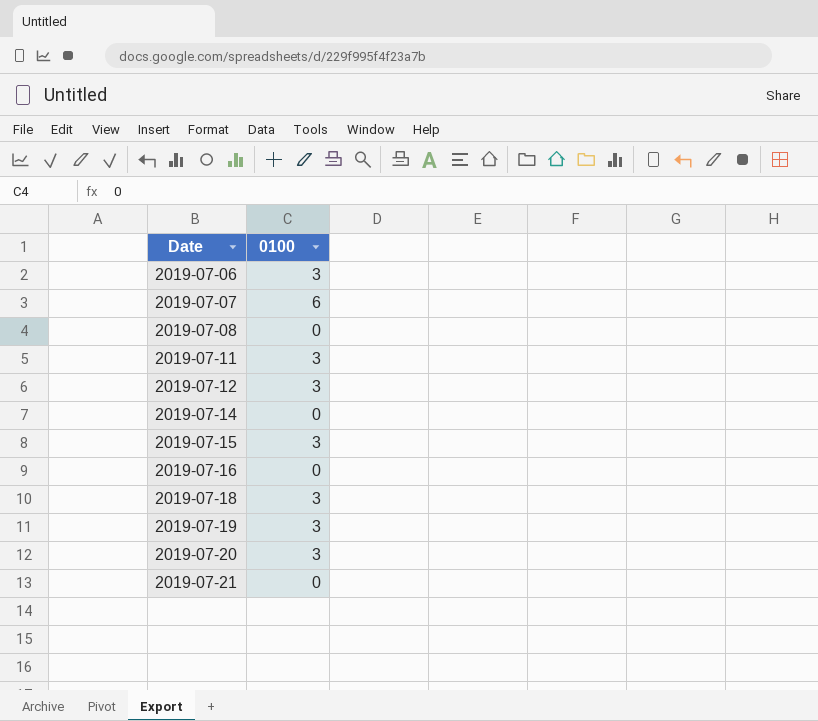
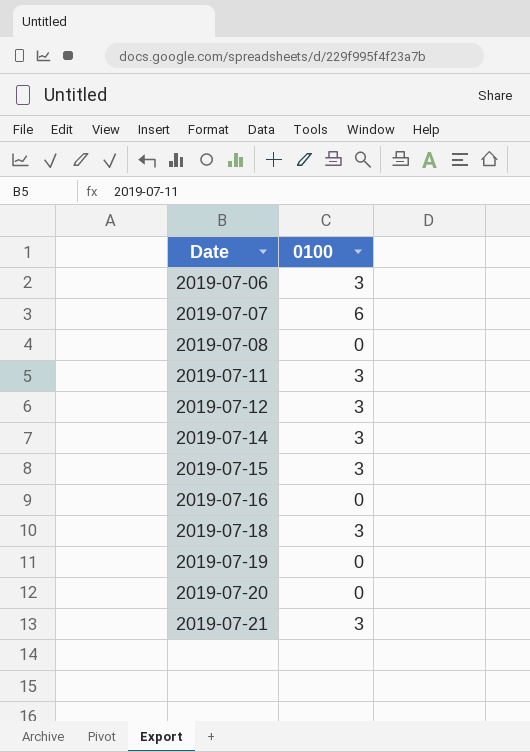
2019-07-14 | 0100: 0 -> 3
2019-07-19 | 0100: 3 -> 0
2019-07-20 | 0100: 3 -> 0
2019-07-21 | 0100: 0 -> 3

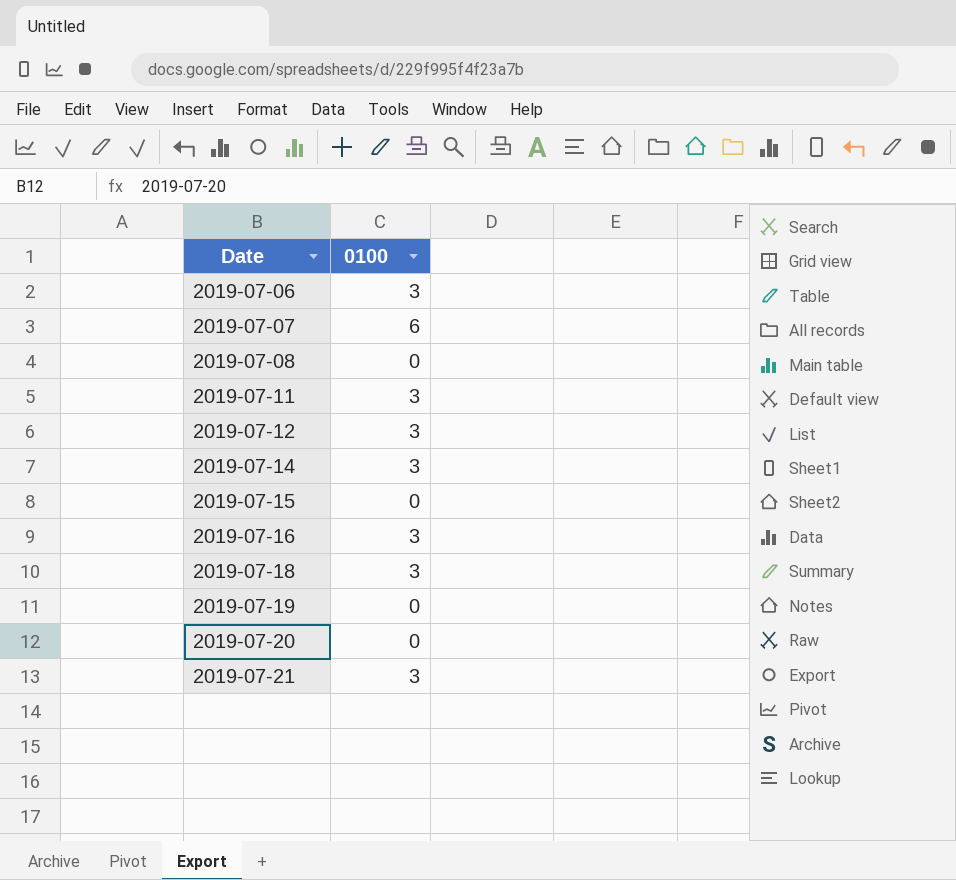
2019-07-15 | 0100: 3 -> 0
2019-07-16 | 0100: 0 -> 3

